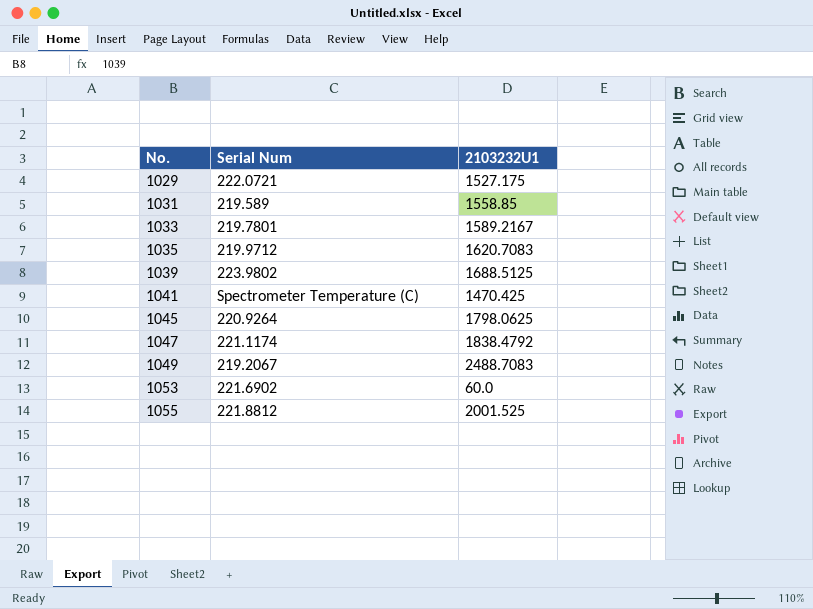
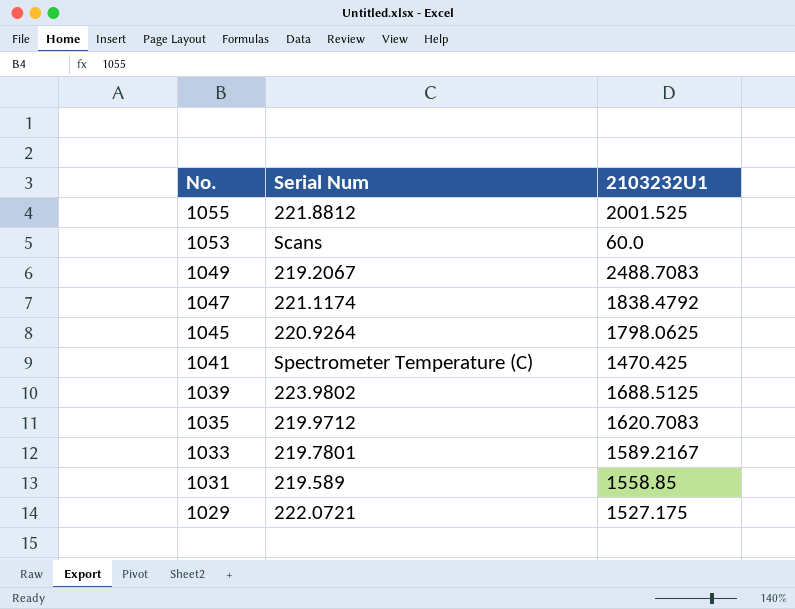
row order: No. ascending -> No. descending
1053 | Serial Num: 221.6902 -> Scans

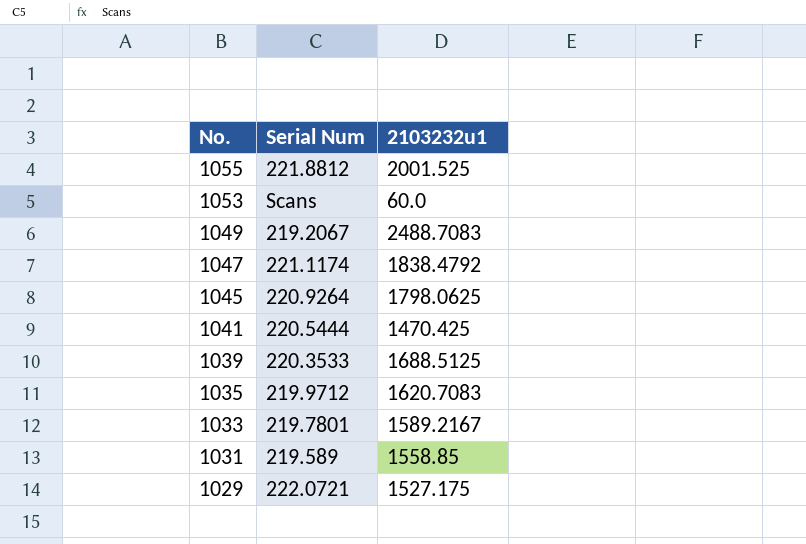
column name: 2103232U1 -> 2103232u1
1041 | Serial Num: Spectrometer Temperature (C) -> 220.5444
1039 | Serial Num: 223.9802 -> 220.3533

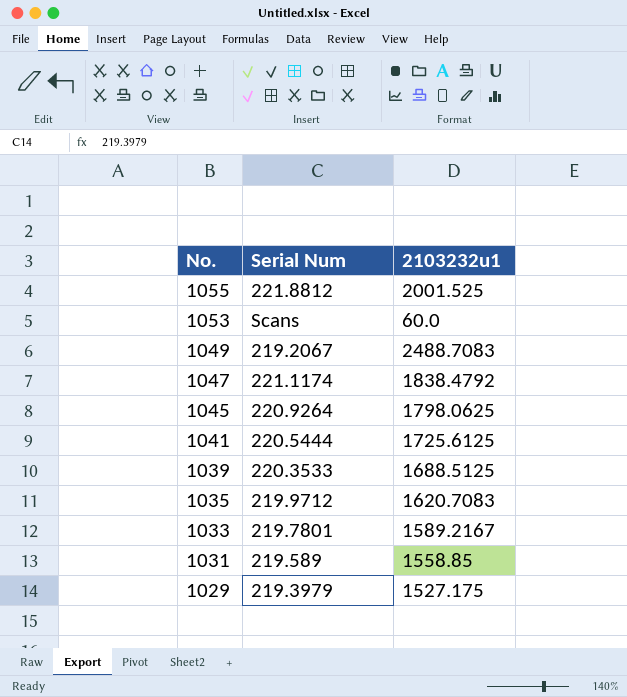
1041 | 2103232u1: 1470.425 -> 1725.6125
1029 | Serial Num: 222.0721 -> 219.3979

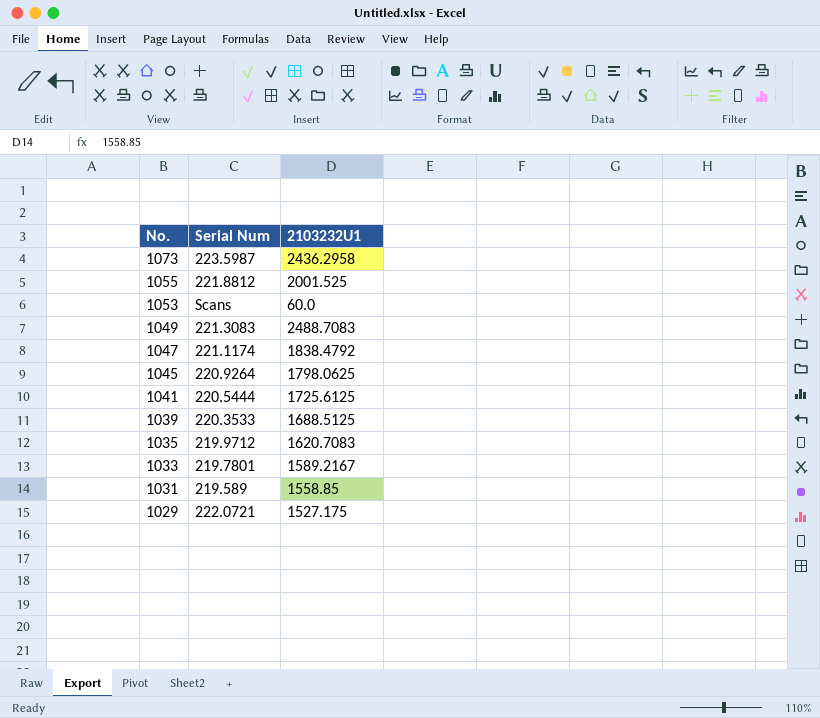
column name: 2103232u1 -> 2103232U1
row 1073: none -> 223.5987 | 2436.2958
1049 | Serial Num: 219.2067 -> 221.3083
1029 | Serial Num: 219.3979 -> 222.0721

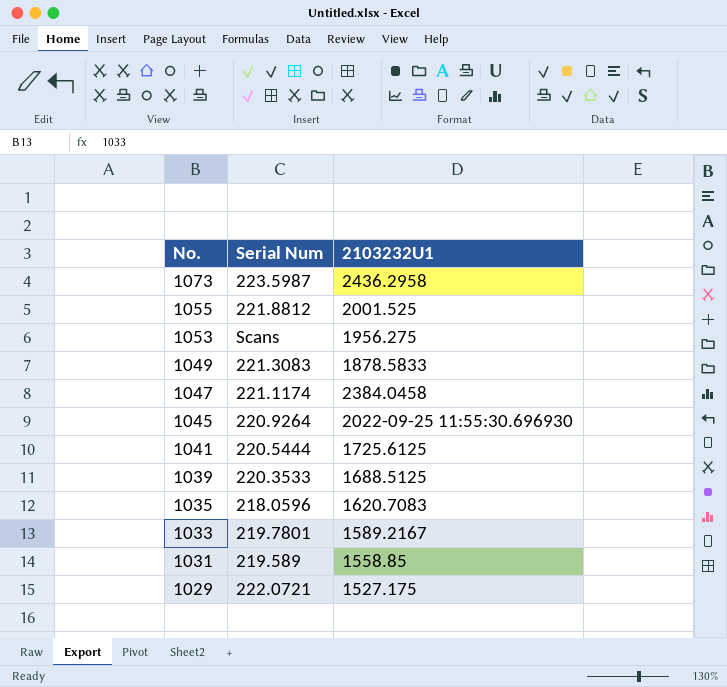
1053 | 2103232U1: 60.0 -> 1956.275
1049 | 2103232U1: 2488.7083 -> 1878.5833
1047 | 2103232U1: 1838.4792 -> 2384.0458
1045 | 2103232U1: 1798.0625 -> 2022-09-25 11:55:30.696930
1035 | Serial Num: 219.9712 -> 218.0596

